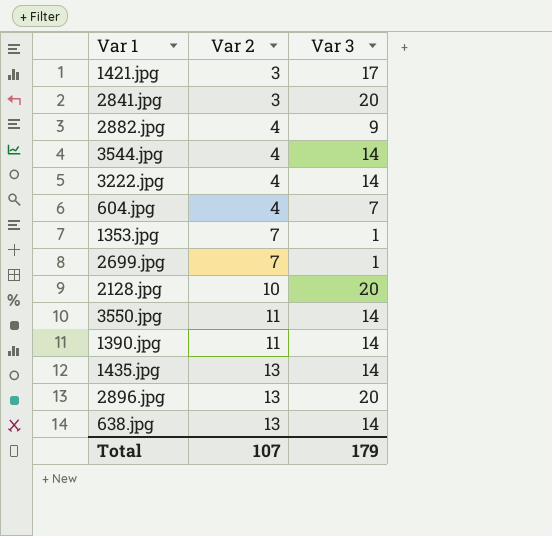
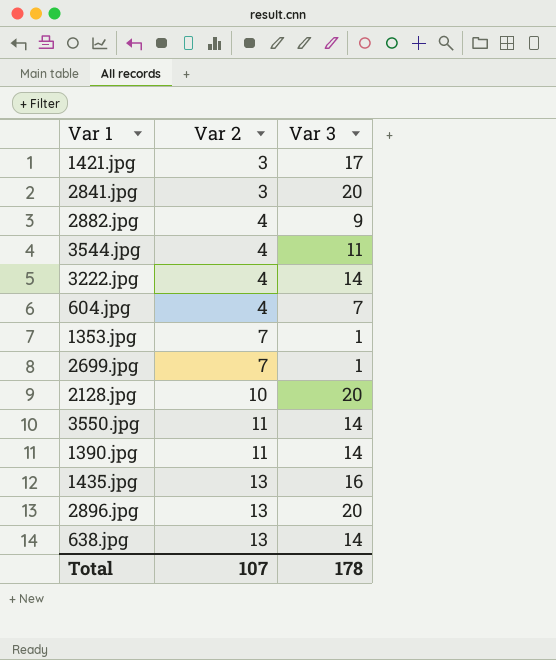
3544.jpg | Var 3: 14 -> 11
1435.jpg | Var 3: 14 -> 16
Total | Var 3: 179 -> 178

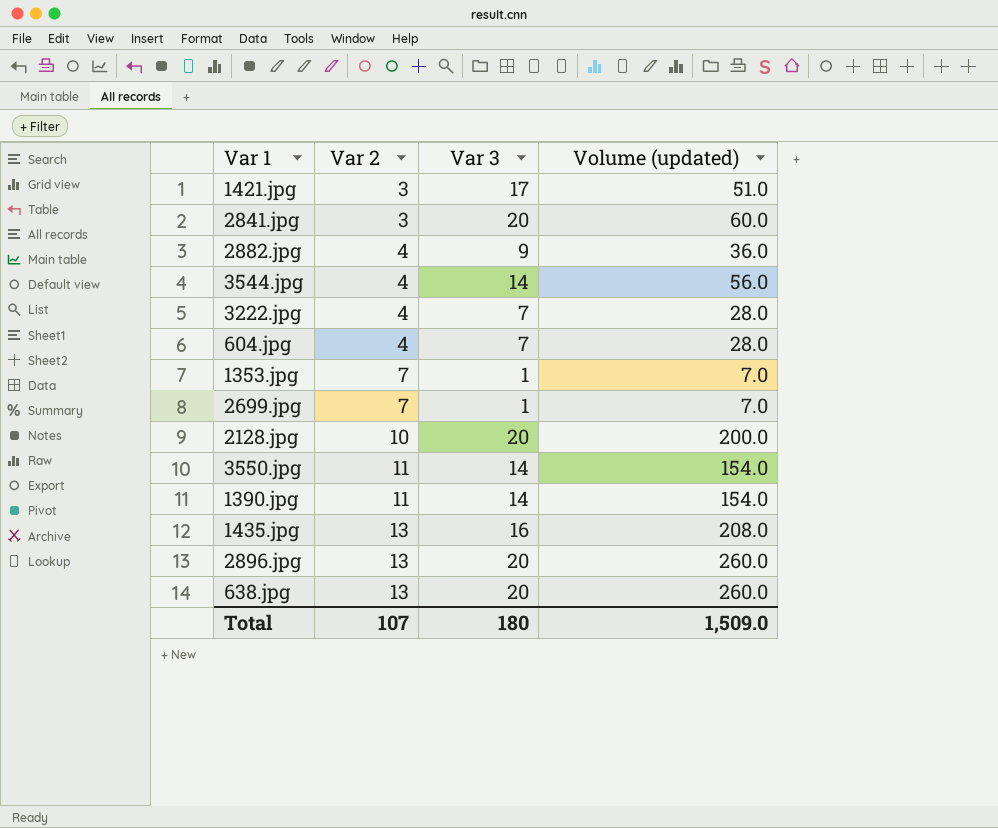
column Volume (updated) | formula: none -> [Var 2] * [Var 3]
3544.jpg | Var 3: 11 -> 14
3222.jpg | Var 3: 14 -> 7
638.jpg | Var 3: 14 -> 20
Total | Var 3: 178 -> 180

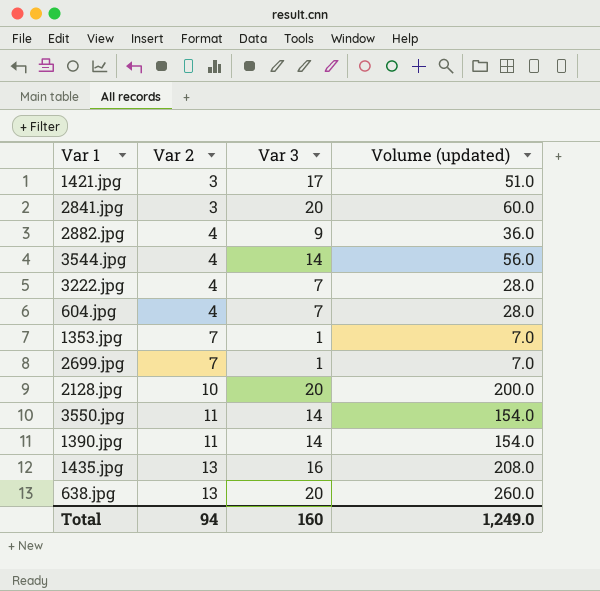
row 2896.jpg: 13 | 20 | 260.0 -> none
Total | Var 2: 107 -> 94
Total | Var 3: 180 -> 160
Total | Volume (updated): 1,509.0 -> 1,249.0

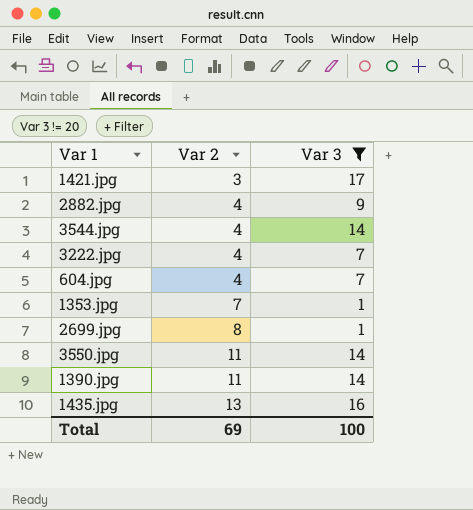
filter: none -> Var 3 != 20
column Volume (updated) | formula: [Var 2] * [Var 3] -> none
2699.jpg | Var 2: 7 -> 8
Total | Var 2: 94 -> 69
Total | Var 3: 160 -> 100

